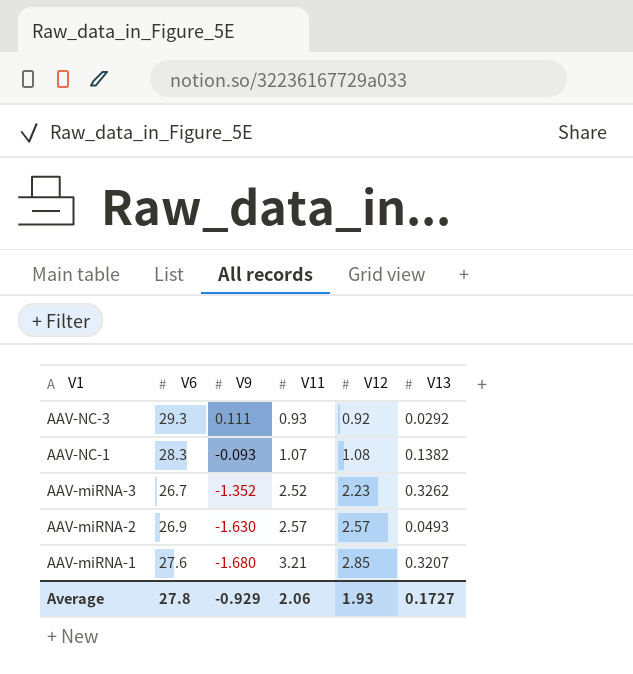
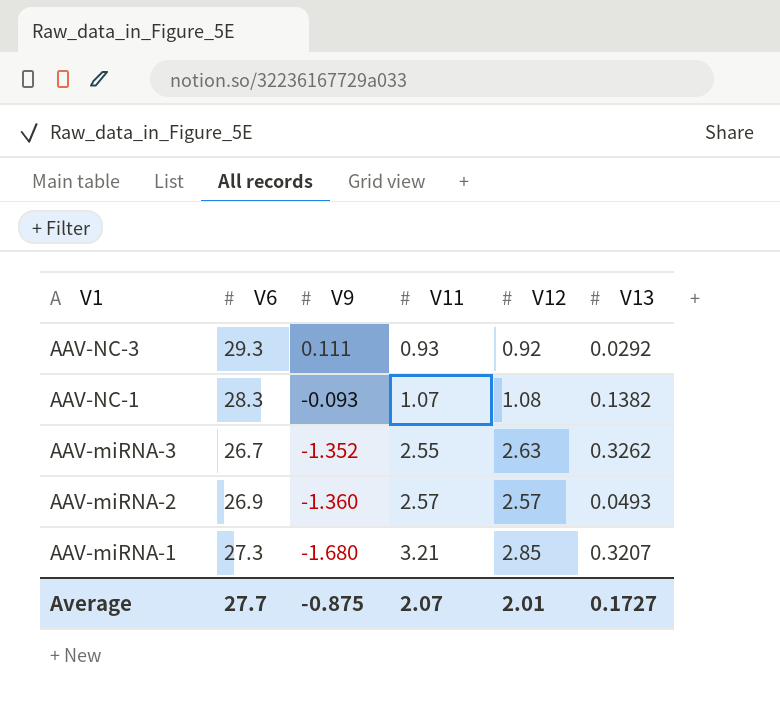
AAV-miRNA-3 | V11: 2.52 -> 2.55
AAV-miRNA-3 | V12: 2.23 -> 2.63
AAV-miRNA-2 | V9: -1.630 -> -1.360
AAV-miRNA-1 | V6: 27.6 -> 27.3
Average | V6: 27.8 -> 27.7
Average | V9: -0.929 -> -0.875
Average | V11: 2.06 -> 2.07
Average | V12: 1.93 -> 2.01

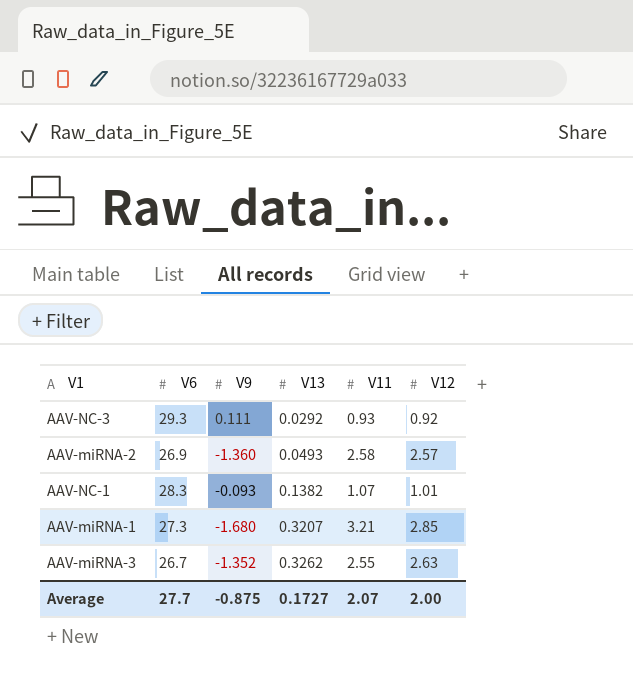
row order: V1 descending -> V13 ascending
column V13 | position: 6 -> 4
AAV-miRNA-2 | V11: 2.57 -> 2.58
AAV-NC-1 | V12: 1.08 -> 1.01
Average | V12: 2.01 -> 2.00

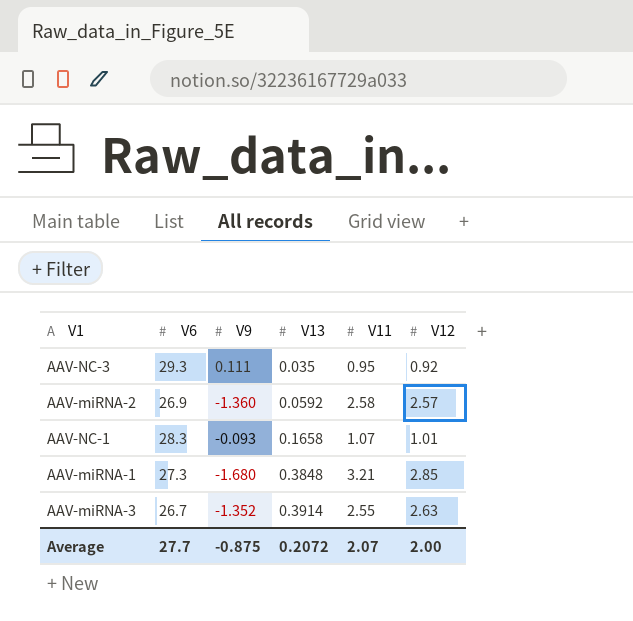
AAV-NC-3 | V13: 0.0292 -> 0.035
AAV-NC-3 | V11: 0.93 -> 0.95
AAV-miRNA-2 | V13: 0.0493 -> 0.0592
AAV-NC-1 | V13: 0.1382 -> 0.1658
AAV-miRNA-1 | V13: 0.3207 -> 0.3848
AAV-miRNA-3 | V13: 0.3262 -> 0.3914
Average | V13: 0.1727 -> 0.2072

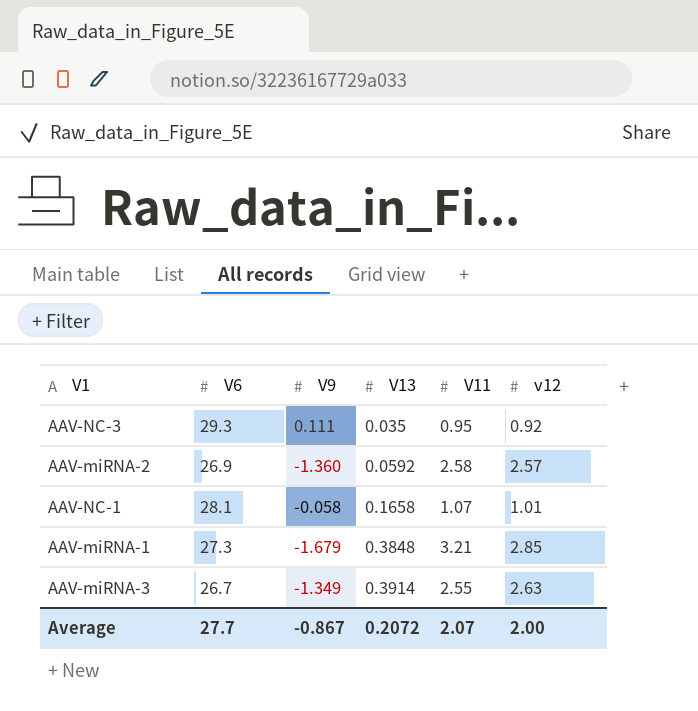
column name: V12 -> v12
AAV-NC-1 | V6: 28.3 -> 28.1
AAV-NC-1 | V9: -0.093 -> -0.058
AAV-miRNA-1 | V9: -1.680 -> -1.679
AAV-miRNA-3 | V9: -1.352 -> -1.349
Average | V9: -0.875 -> -0.867

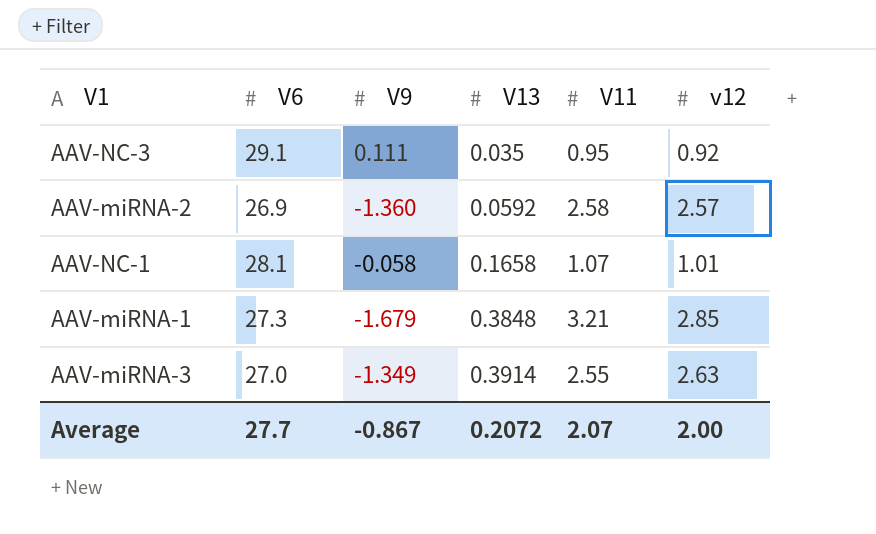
AAV-NC-3 | V6: 29.3 -> 29.1
AAV-miRNA-3 | V6: 26.7 -> 27.0

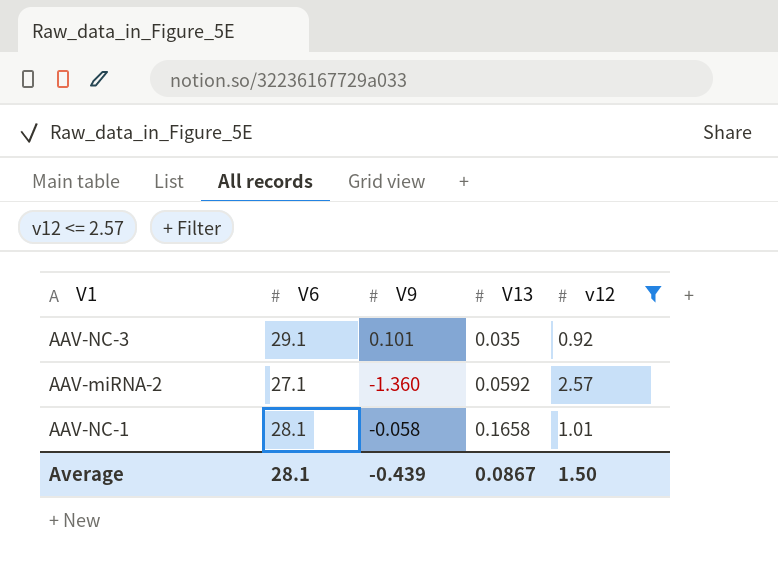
filter: none -> v12 <= 2.57
column V11 | position: 5 -> none
AAV-NC-3 | V9: 0.111 -> 0.101
AAV-miRNA-2 | V6: 26.9 -> 27.1
Average | V6: 27.7 -> 28.1
Average | V9: -0.867 -> -0.439
Average | V13: 0.2072 -> 0.0867
Average | v12: 2.00 -> 1.50

